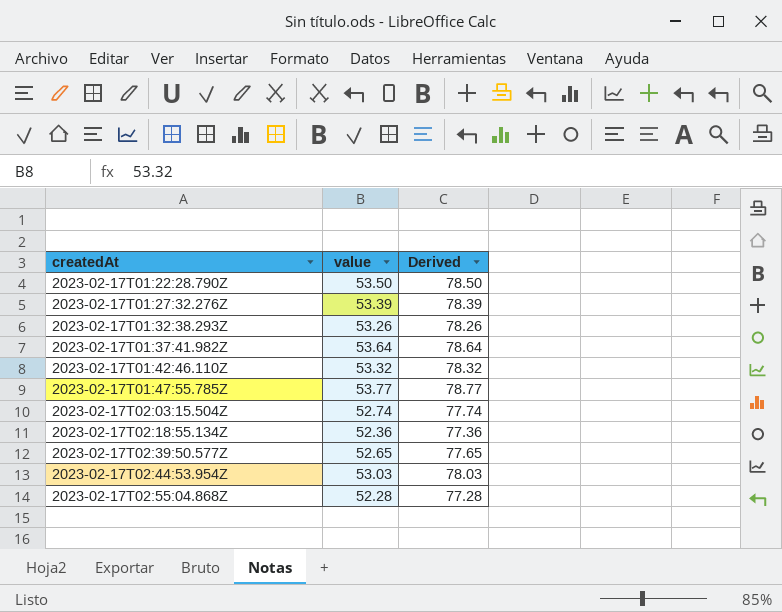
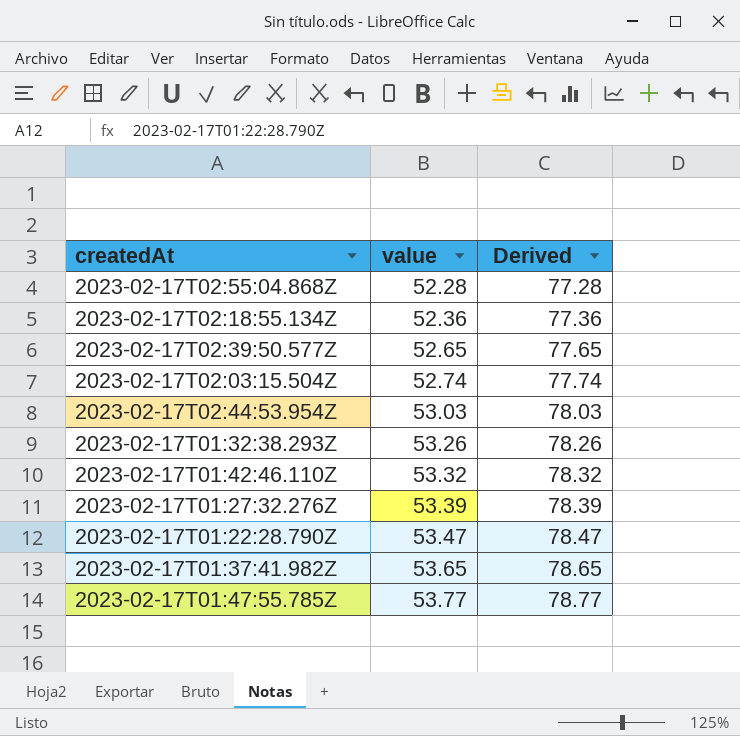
row order: createdAt ascending -> value ascending
2023-02-17T01:22:28.790Z | value: 53.50 -> 53.47
2023-02-17T01:22:28.790Z | Derived: 78.50 -> 78.47
2023-02-17T01:37:41.982Z | value: 53.64 -> 53.65
2023-02-17T01:37:41.982Z | Derived: 78.64 -> 78.65

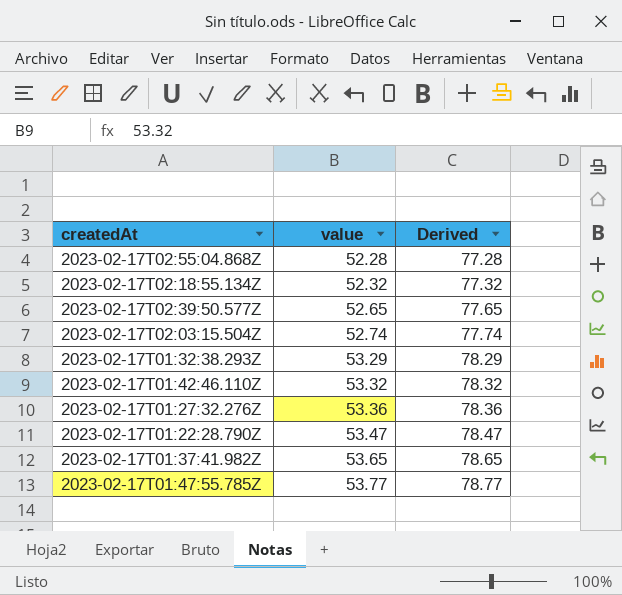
row 2023-02-17T02:44:53.954Z: 53.03 | 78.03 -> none
2023-02-17T02:18:55.134Z | value: 52.36 -> 52.32
2023-02-17T02:18:55.134Z | Derived: 77.36 -> 77.32
2023-02-17T01:32:38.293Z | value: 53.26 -> 53.29
2023-02-17T01:32:38.293Z | Derived: 78.26 -> 78.29
2023-02-17T01:27:32.276Z | value: 53.39 -> 53.36
2023-02-17T01:27:32.276Z | Derived: 78.39 -> 78.36

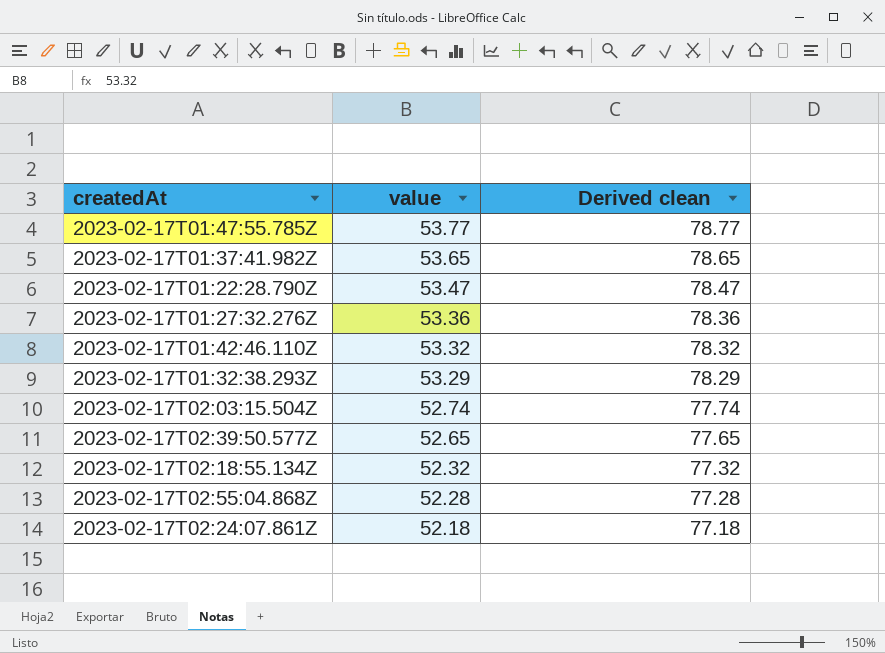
row order: value ascending -> value descending
column name: Derived -> Derived clean
row 2023-02-17T02:24:07.861Z: none -> 52.18 | 77.18

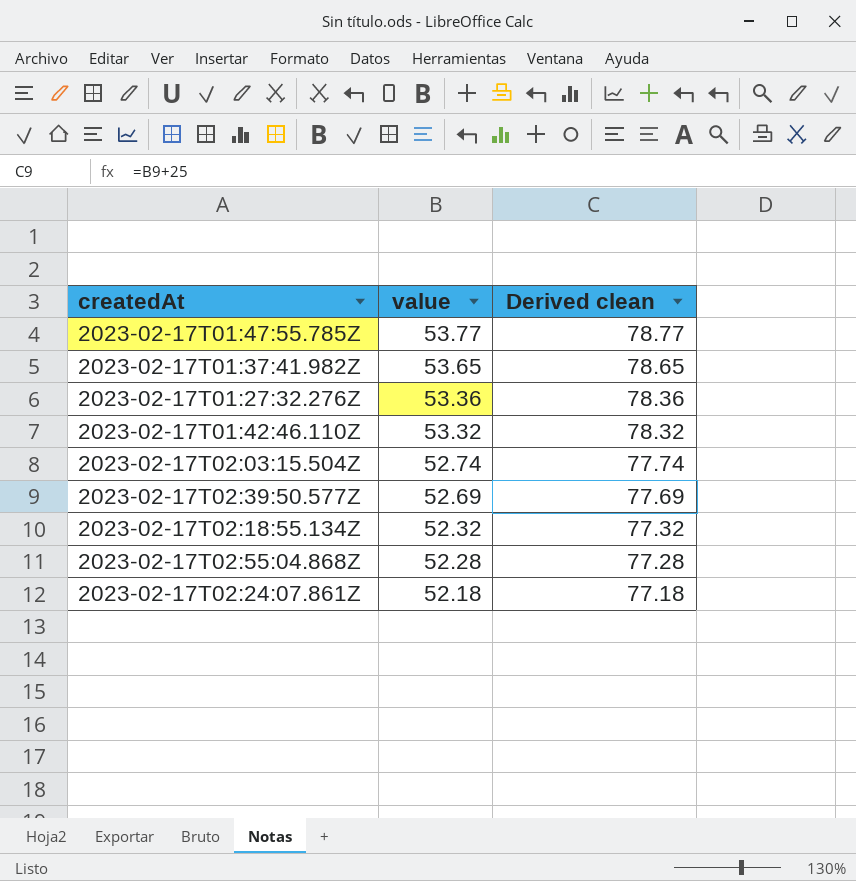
row 2023-02-17T01:22:28.790Z: 53.47 | 78.47 -> none
row 2023-02-17T01:32:38.293Z: 53.29 | 78.29 -> none
2023-02-17T02:39:50.577Z | value: 52.65 -> 52.69
2023-02-17T02:39:50.577Z | Derived clean: 77.65 -> 77.69

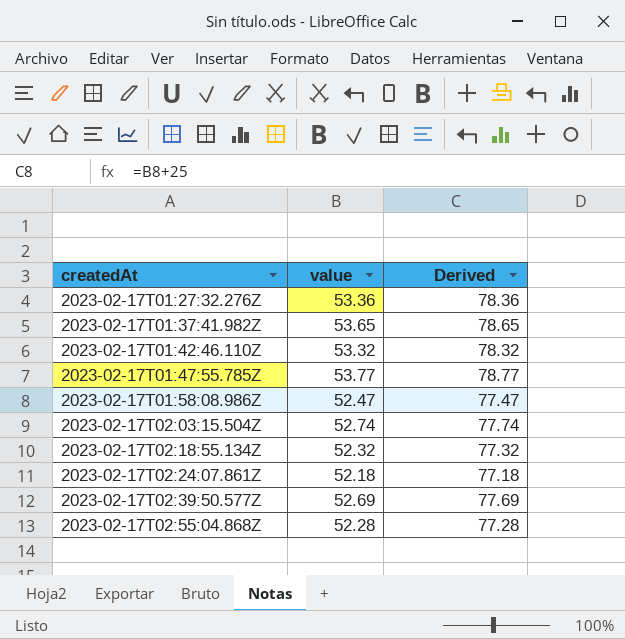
row order: value descending -> createdAt ascending
column name: Derived clean -> Derived
row 2023-02-17T01:58:08.986Z: none -> 52.47 | 77.47

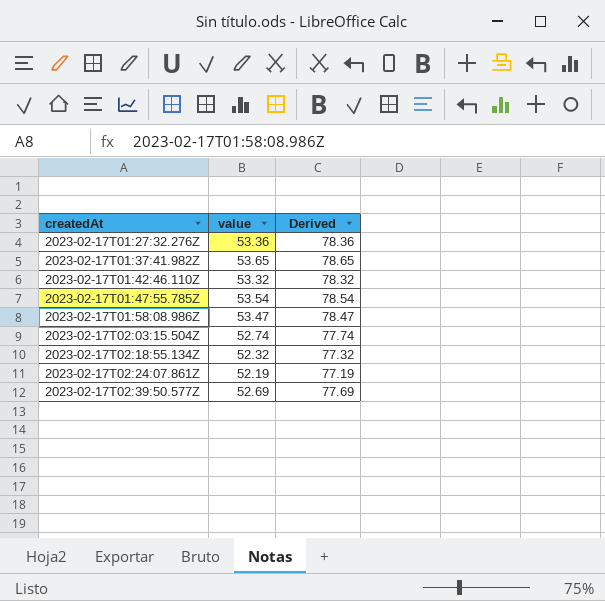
row 2023-02-17T02:55:04.868Z: 52.28 | 77.28 -> none
2023-02-17T01:47:55.785Z | value: 53.77 -> 53.54
2023-02-17T01:47:55.785Z | Derived: 78.77 -> 78.54
2023-02-17T01:58:08.986Z | value: 52.47 -> 53.47
2023-02-17T01:58:08.986Z | Derived: 77.47 -> 78.47
2023-02-17T02:24:07.861Z | value: 52.18 -> 52.19
2023-02-17T02:24:07.861Z | Derived: 77.18 -> 77.19

